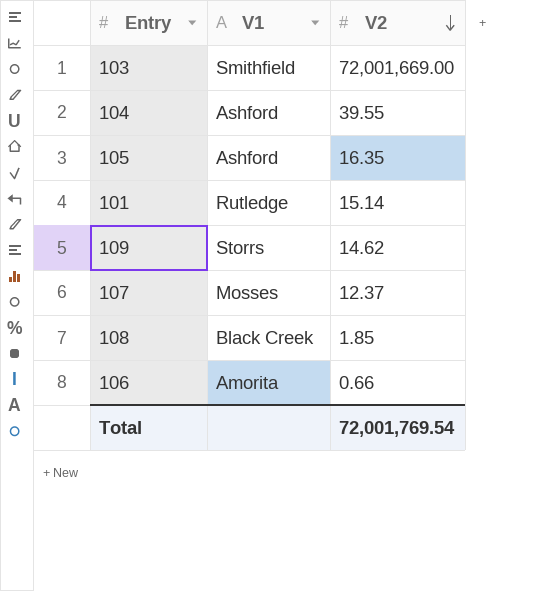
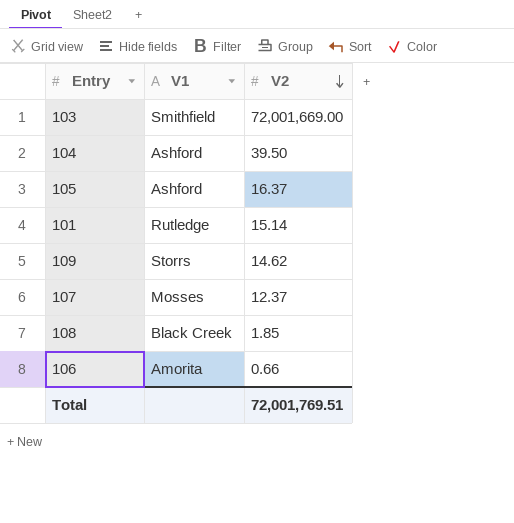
104 | V2: 39.55 -> 39.50
105 | V2: 16.35 -> 16.37
Total | V2: 72,001,769.54 -> 72,001,769.51

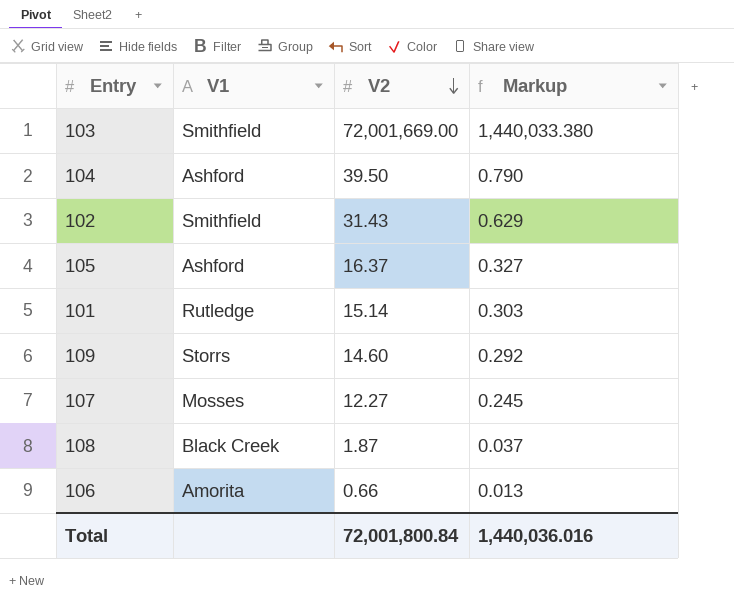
column Markup | formula: none -> [V2] * 0.02
row 102: none -> Smithfield | 31.43 | 0.629
109 | V2: 14.62 -> 14.60
107 | V2: 12.37 -> 12.27
108 | V2: 1.85 -> 1.87
Total | V2: 72,001,769.51 -> 72,001,800.84

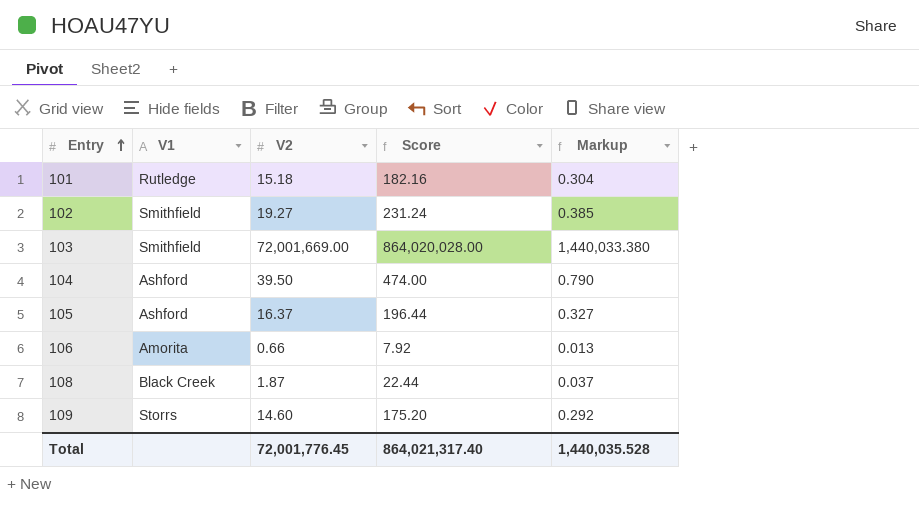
row order: V2 descending -> Entry ascending
column Score | formula: none -> [V2] * 12
row 107: Mosses | 12.27 | 0.245 -> none
101 | V2: 15.14 -> 15.18
101 | Markup: 0.303 -> 0.304
102 | V2: 31.43 -> 19.27
102 | Markup: 0.629 -> 0.385
Total | V2: 72,001,800.84 -> 72,001,776.45
Total | Markup: 1,440,036.016 -> 1,440,035.528

